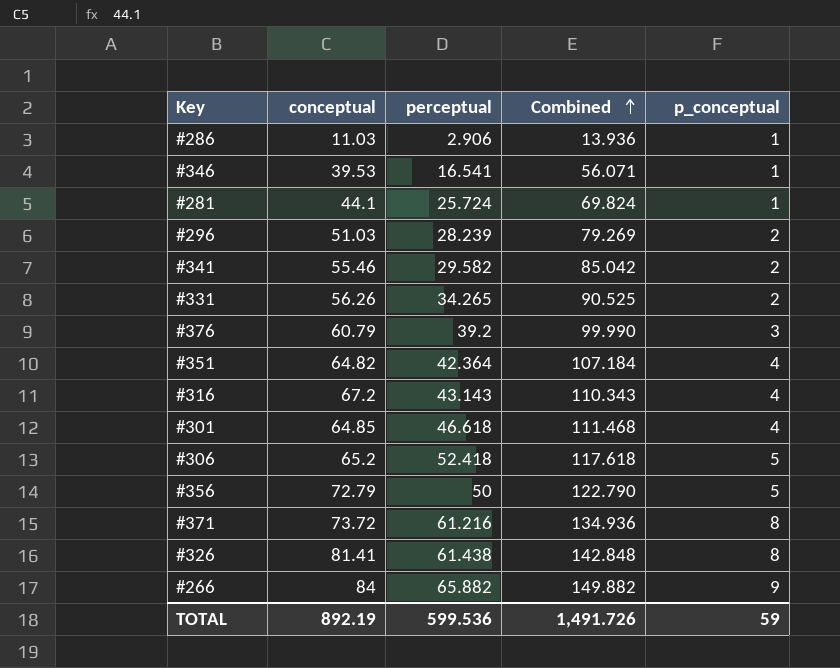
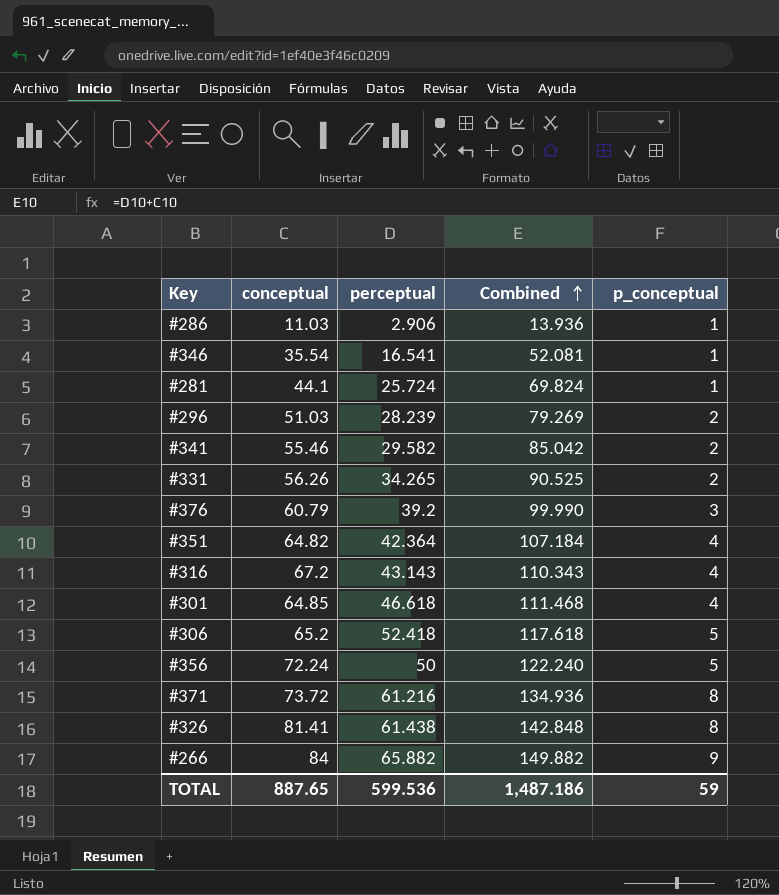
#346 | conceptual: 39.53 -> 35.54
#346 | Combined: 56.071 -> 52.081
#356 | conceptual: 72.79 -> 72.24
#356 | Combined: 122.790 -> 122.240
TOTAL | conceptual: 892.19 -> 887.65
TOTAL | Combined: 1,491.726 -> 1,487.186

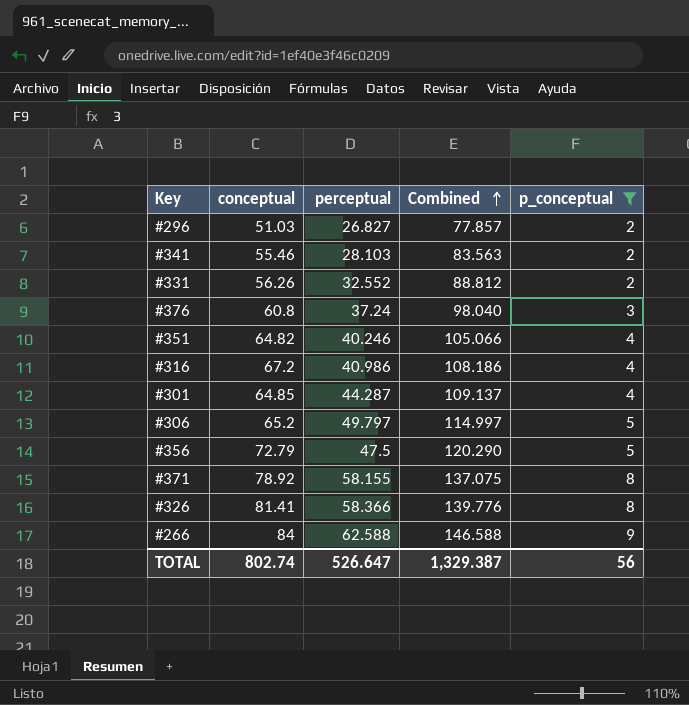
filter: none -> p_conceptual != 1
#296 | perceptual: 28.239 -> 26.827
#296 | Combined: 79.269 -> 77.857
#341 | perceptual: 29.582 -> 28.103
#341 | Combined: 85.042 -> 83.563
#331 | perceptual: 34.265 -> 32.552
#331 | Combined: 90.525 -> 88.812
#376 | conceptual: 60.79 -> 60.8
#376 | perceptual: 39.2 -> 37.24
#376 | Combined: 99.990 -> 98.040
#351 | perceptual: 42.364 -> 40.246
#351 | Combined: 107.184 -> 105.066
#316 | perceptual: 43.143 -> 40.986
#316 | Combined: 110.343 -> 108.186
#301 | perceptual: 46.618 -> 44.287
#301 | Combined: 111.468 -> 109.137
#306 | perceptual: 52.418 -> 49.797
#306 | Combined: 117.618 -> 114.997
#356 | conceptual: 72.24 -> 72.79
#356 | perceptual: 50 -> 47.5
#356 | Combined: 122.240 -> 120.290
#371 | conceptual: 73.72 -> 78.92
#371 | perceptual: 61.216 -> 58.155
#371 | Combined: 134.936 -> 137.075
#326 | perceptual: 61.438 -> 58.366
#326 | Combined: 142.848 -> 139.776
#266 | perceptual: 65.882 -> 62.588
#266 | Combined: 149.882 -> 146.588
TOTAL | conceptual: 887.65 -> 802.74
TOTAL | perceptual: 599.536 -> 526.647
TOTAL | Combined: 1,487.186 -> 1,329.387
TOTAL | p_conceptual: 59 -> 56

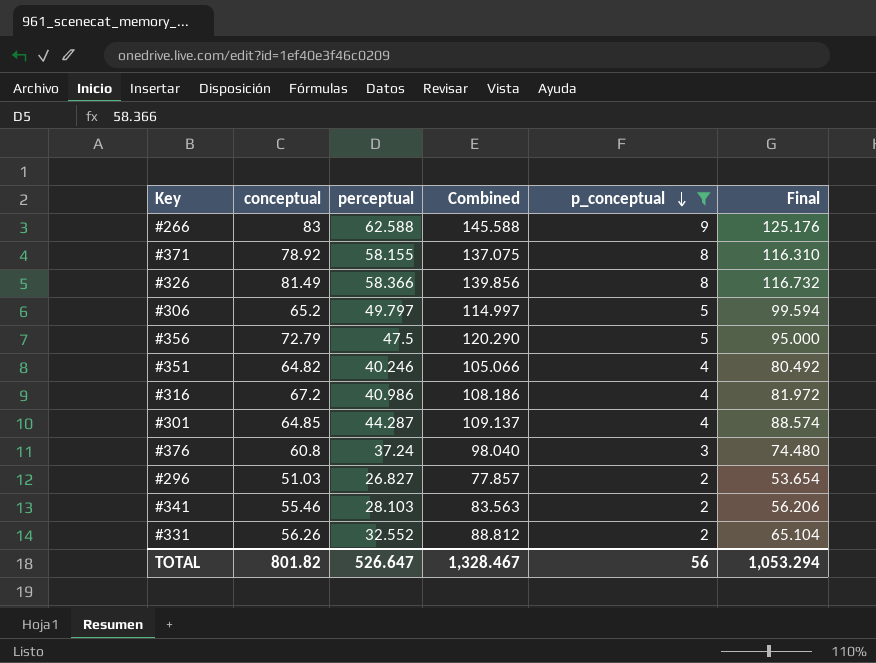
row order: Combined ascending -> p_conceptual descending
column Final | formula: none -> [perceptual] * 2
#266 | conceptual: 84 -> 83
#266 | Combined: 146.588 -> 145.588
#326 | conceptual: 81.41 -> 81.49
#326 | Combined: 139.776 -> 139.856
TOTAL | conceptual: 802.74 -> 801.82
TOTAL | Combined: 1,329.387 -> 1,328.467

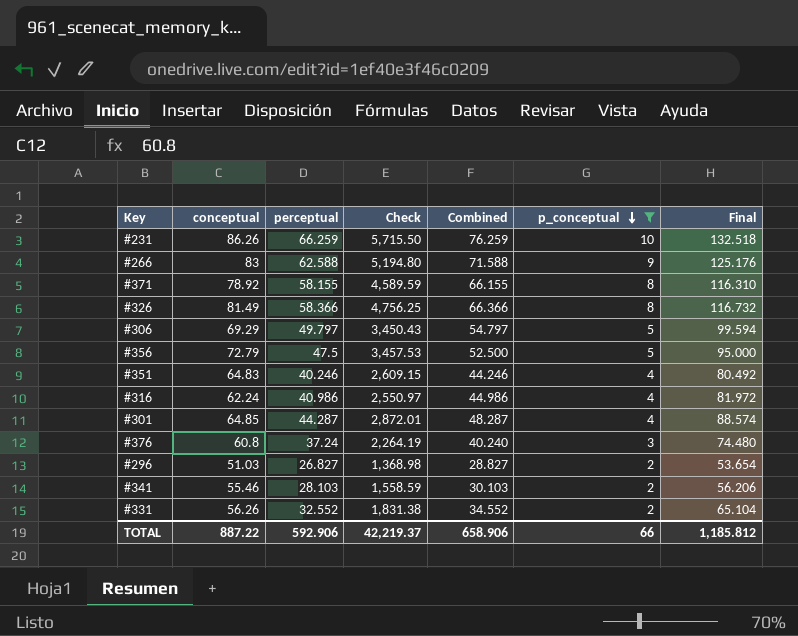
column Check | formula: none -> [conceptual] * [perceptual]
column Combined | formula: [conceptual] + [perceptual] -> [perceptual] + [p_conceptual]
row #231: none -> 86.26 | 66.259 | 5,715.50 | 76.259 | 10 | 132.518
#306 | conceptual: 65.2 -> 69.29
#351 | conceptual: 64.82 -> 64.83
#316 | conceptual: 67.2 -> 62.24
TOTAL | conceptual: 801.82 -> 887.22
TOTAL | perceptual: 526.647 -> 592.906
TOTAL | Combined: 1,328.467 -> 658.906
TOTAL | p_conceptual: 56 -> 66
TOTAL | Final: 1,053.294 -> 1,185.812

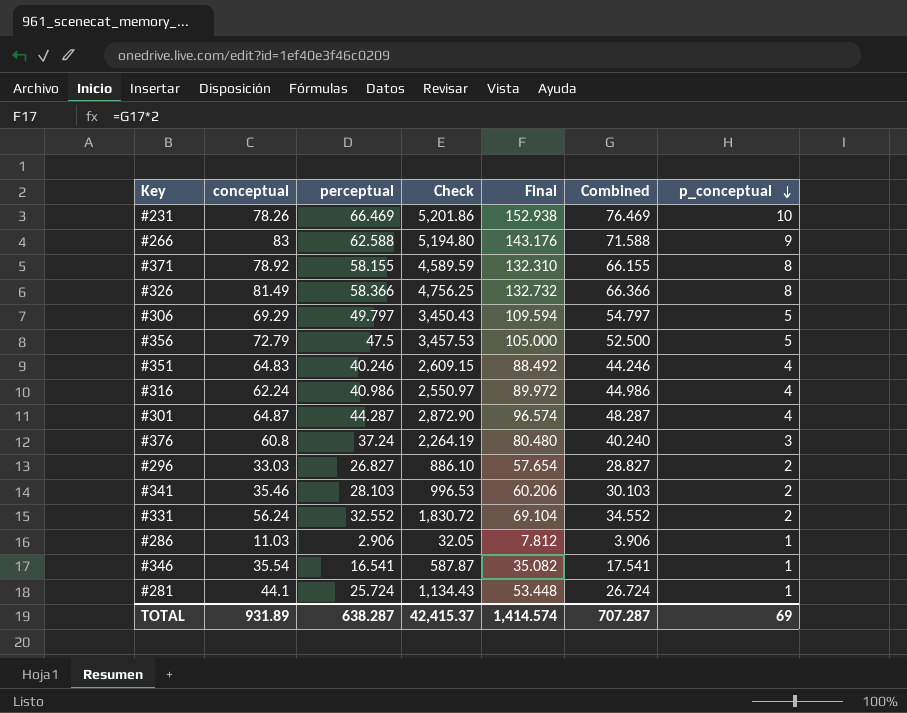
filter: p_conceptual != 1 -> none
column Final | formula: [perceptual] * 2 -> [Combined] * 2
column Final | position: 7 -> 5
#231 | conceptual: 86.26 -> 78.26
#231 | perceptual: 66.259 -> 66.469
#231 | Check: 5,715.50 -> 5,201.86
#231 | Combined: 76.259 -> 76.469
#301 | conceptual: 64.85 -> 64.87
#301 | Check: 2,872.01 -> 2,872.90
#296 | conceptual: 51.03 -> 33.03
#296 | Check: 1,368.98 -> 886.10
#341 | conceptual: 55.46 -> 35.46
#341 | Check: 1,558.59 -> 996.53
#331 | conceptual: 56.26 -> 56.24
#331 | Check: 1,831.38 -> 1,830.72
TOTAL | conceptual: 887.22 -> 931.89
TOTAL | perceptual: 592.906 -> 638.287
TOTAL | Check: 42,219.37 -> 42,415.37
TOTAL | Final: 1,185.812 -> 1,414.574
TOTAL | Combined: 658.906 -> 707.287
TOTAL | p_conceptual: 66 -> 69

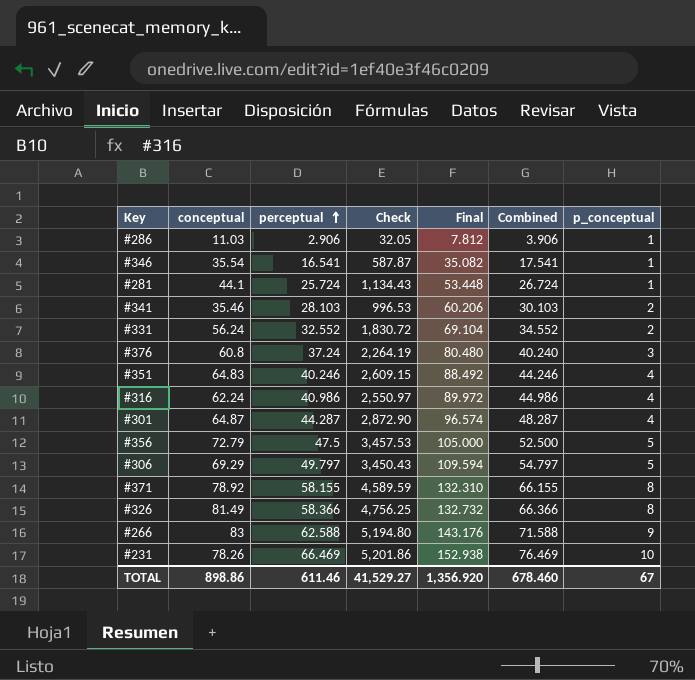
row order: p_conceptual descending -> perceptual ascending
row #296: 33.03 | 26.827 | 886.10 | 57.654 | 28.827 | 2 -> none
TOTAL | conceptual: 931.89 -> 898.86
TOTAL | perceptual: 638.287 -> 611.46
TOTAL | Check: 42,415.37 -> 41,529.27
TOTAL | Final: 1,414.574 -> 1,356.920
TOTAL | Combined: 707.287 -> 678.460
TOTAL | p_conceptual: 69 -> 67

